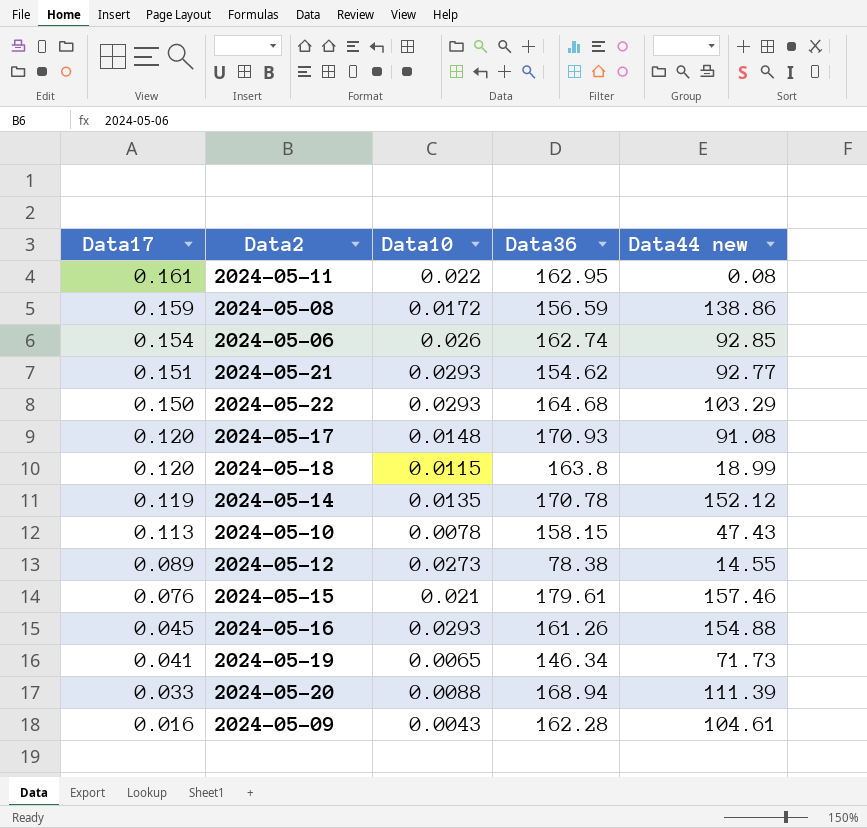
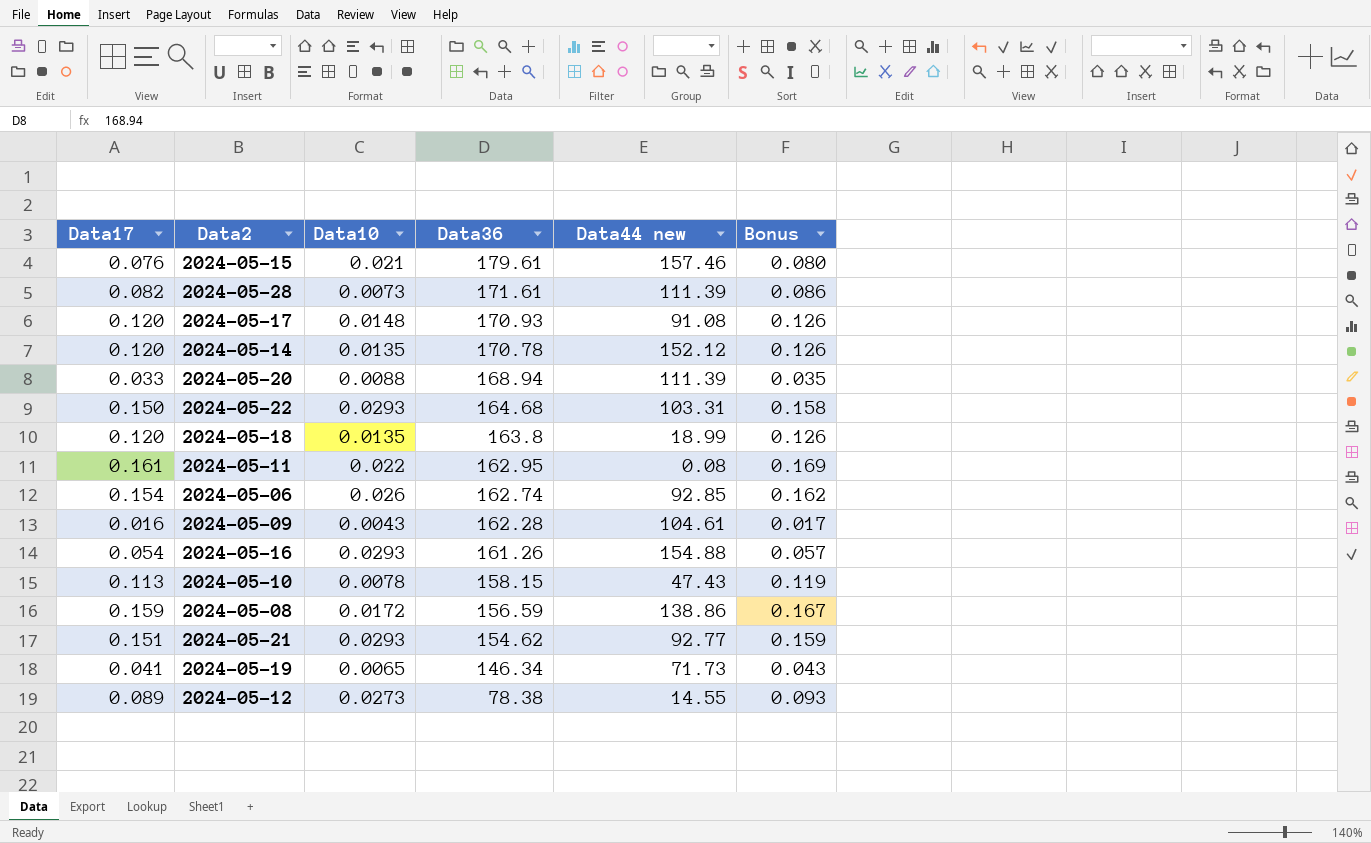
row order: Data17 descending -> Data36 descending
column Bonus | formula: none -> [Data17] * 1.05
row 2024-05-28: none -> 0.082 | 0.0073 | 171.61 | 111.39 | 0.086
2024-05-14 | Data17: 0.119 -> 0.120
2024-05-22 | Data44 new: 103.29 -> 103.31
2024-05-18 | Data10: 0.0115 -> 0.0135
2024-05-16 | Data17: 0.045 -> 0.054

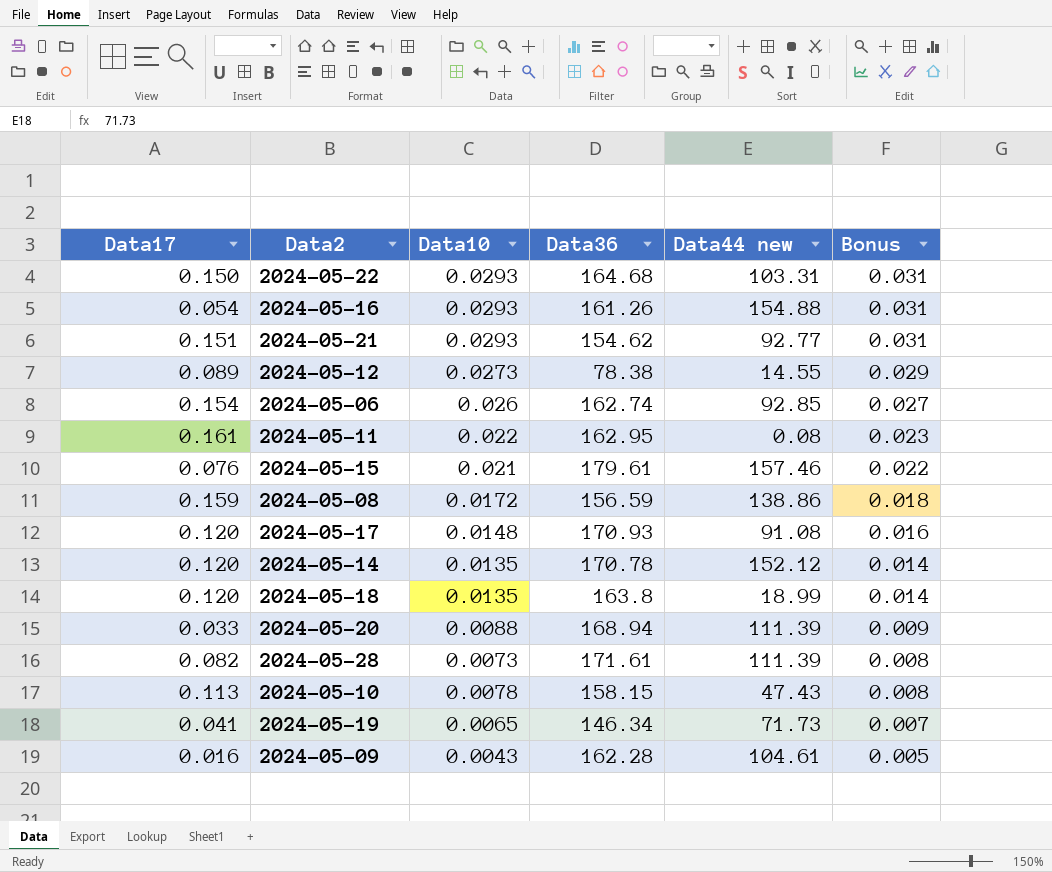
row order: Data36 descending -> Bonus descending
column Bonus | formula: [Data17] * 1.05 -> [Data10] * 1.05

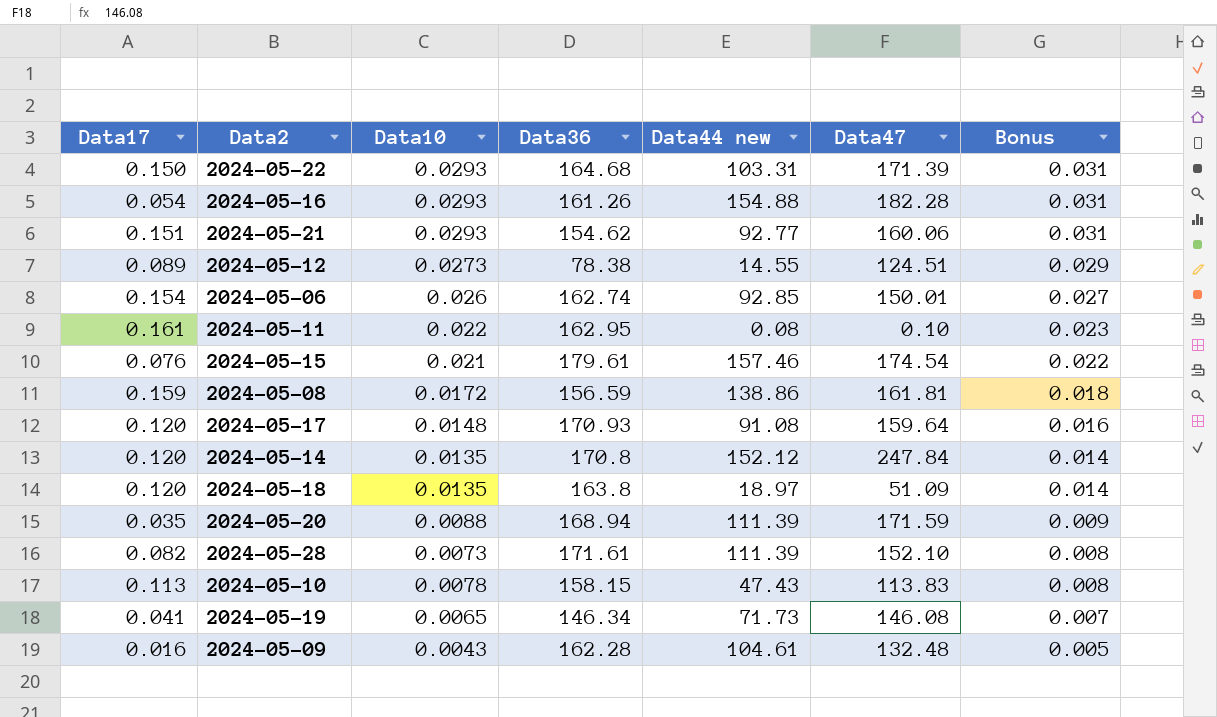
column Data47 | position: none -> 6
2024-05-14 | Data36: 170.78 -> 170.8
2024-05-18 | Data44 new: 18.99 -> 18.97
2024-05-20 | Data17: 0.033 -> 0.035

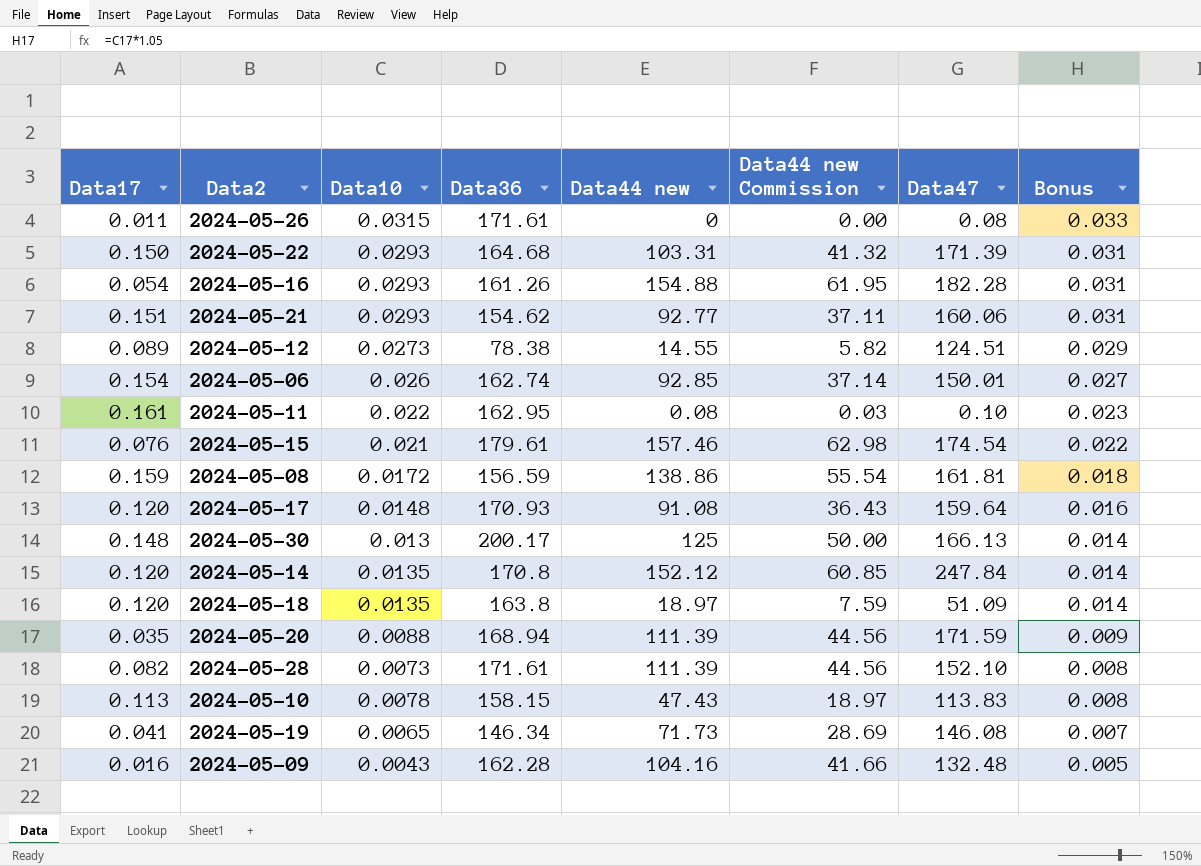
column Data44 new Commission | formula: none -> [Data44 new] * 0.4
row 2024-05-26: none -> 0.011 | 0.0315 | 171.61 | 0 | 0.00 | 0.08 | 0.033
row 2024-05-30: none -> 0.148 | 0.013 | 200.17 | 125 | 50.00 | 166.13 | 0.014
2024-05-09 | Data44 new: 104.61 -> 104.16

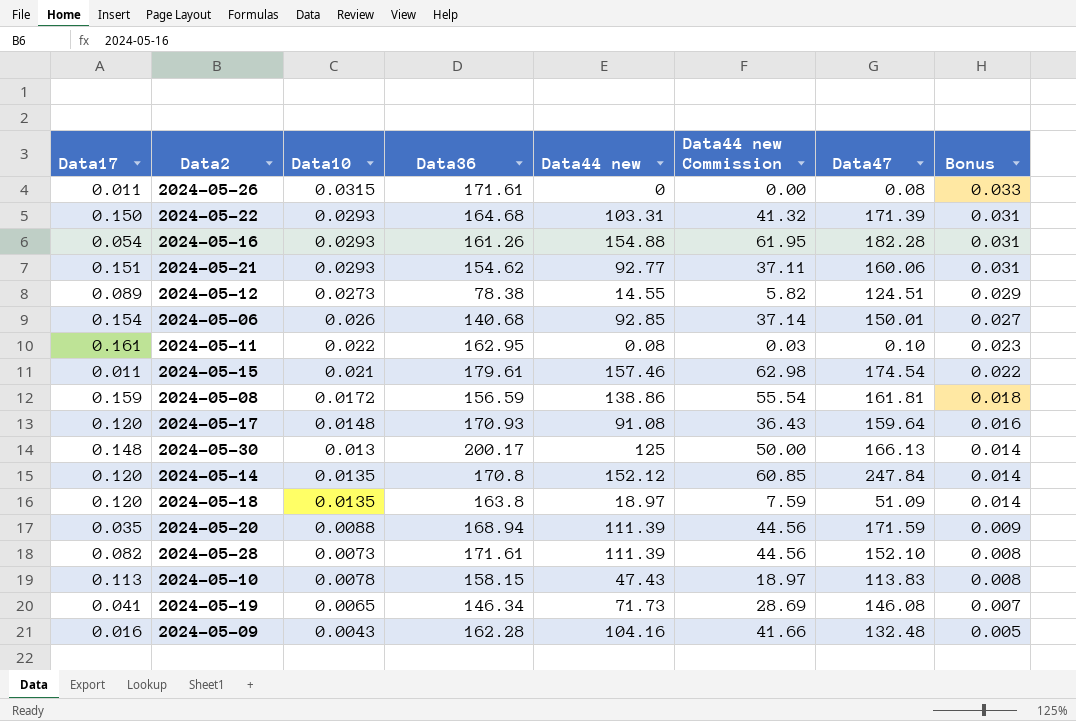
2024-05-06 | Data36: 162.74 -> 140.68
2024-05-15 | Data17: 0.076 -> 0.011

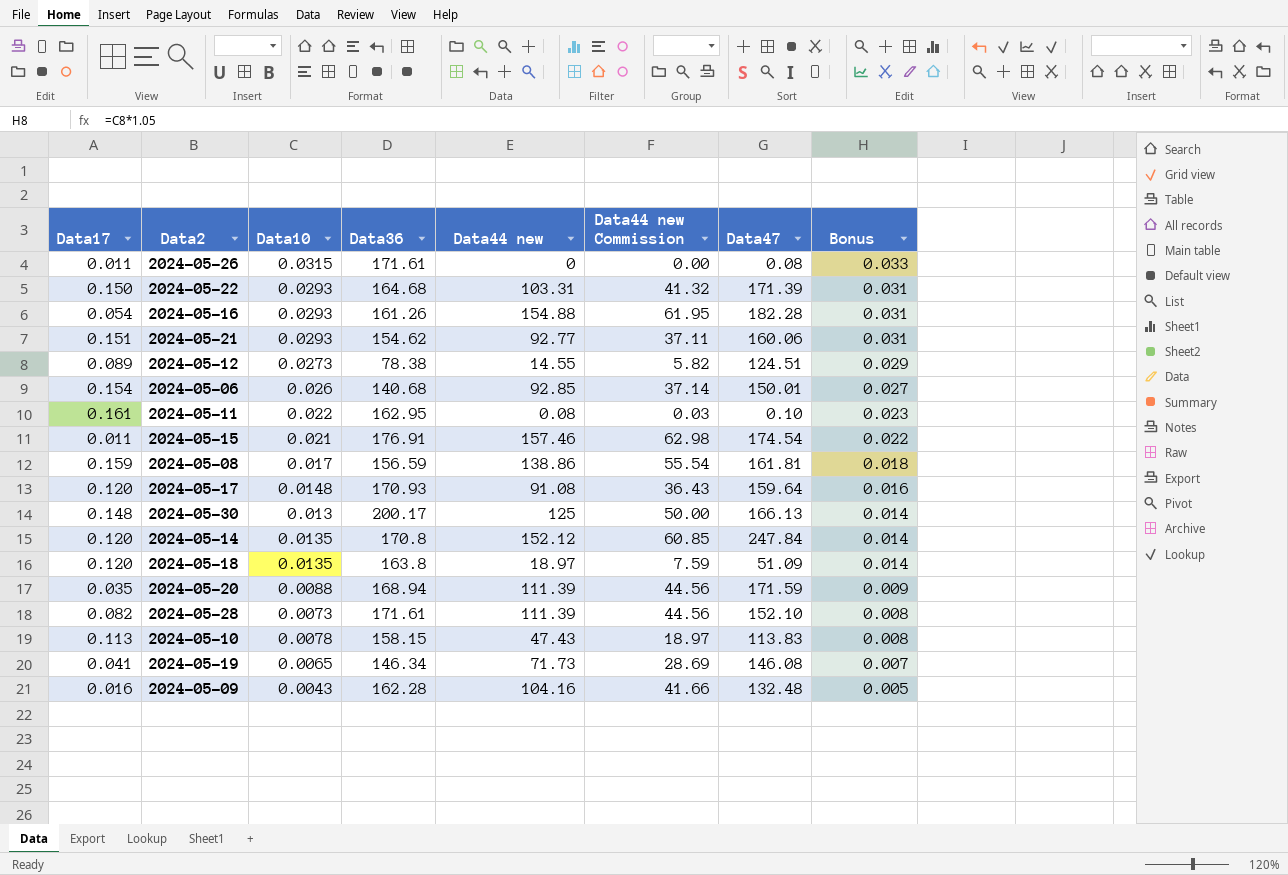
2024-05-15 | Data36: 179.61 -> 176.91
2024-05-08 | Data10: 0.0172 -> 0.017

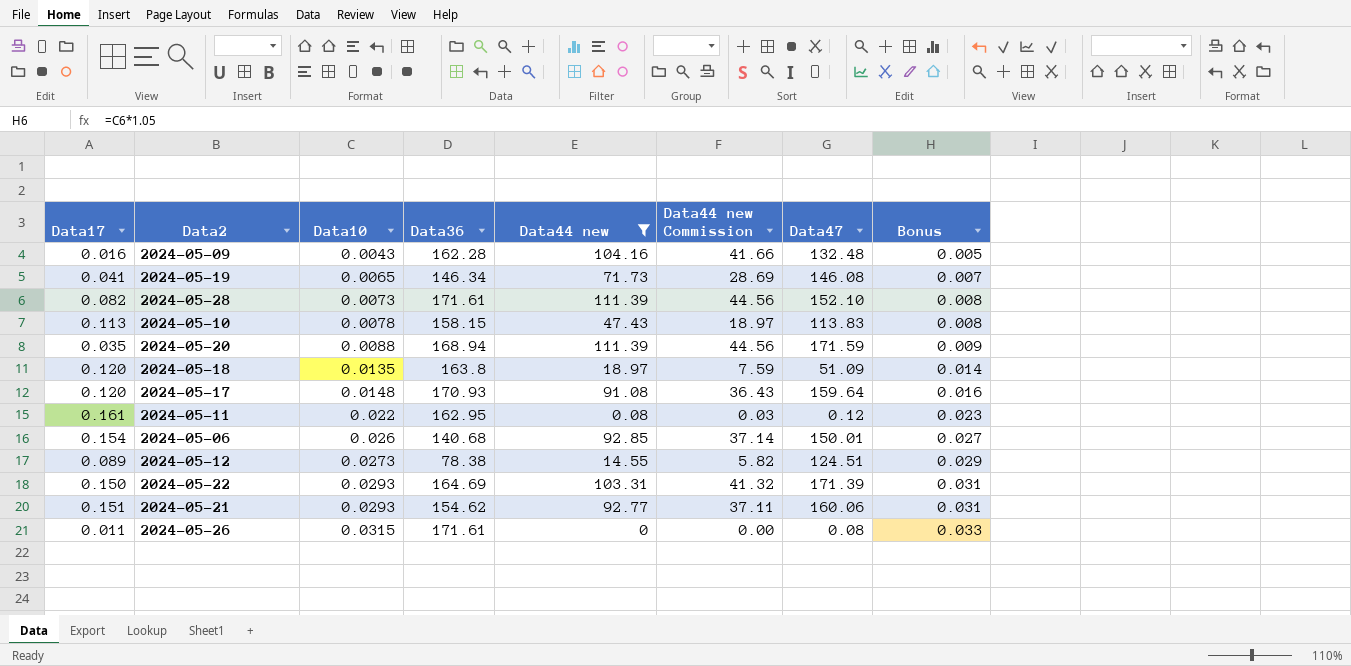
filter: none -> Data44 new <= 111.39
row order: Bonus descending -> Data10 ascending
2024-05-11 | Data47: 0.10 -> 0.12
2024-05-22 | Data36: 164.68 -> 164.69

